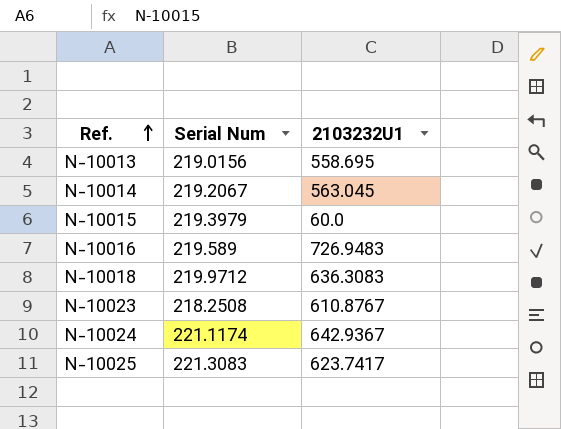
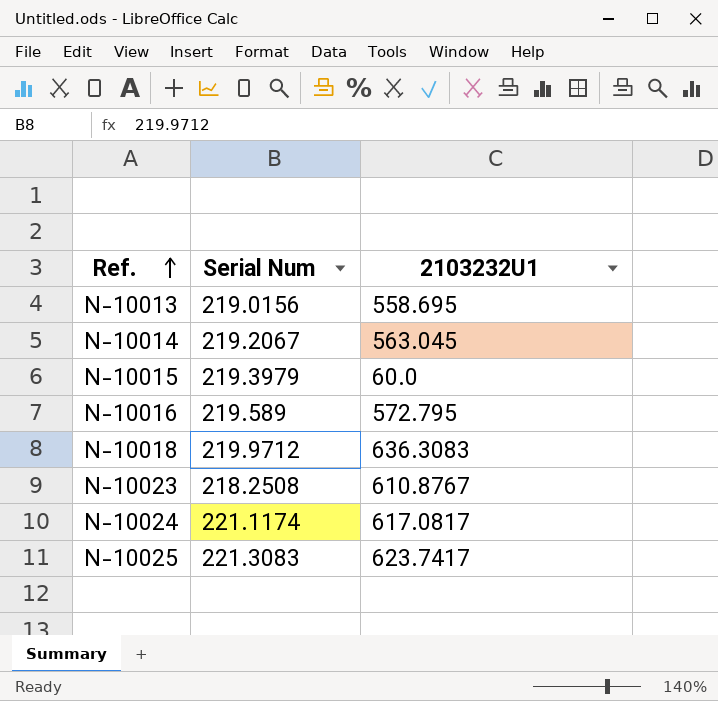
N-10016 | 2103232U1: 726.9483 -> 572.795
N-10024 | 2103232U1: 642.9367 -> 617.0817

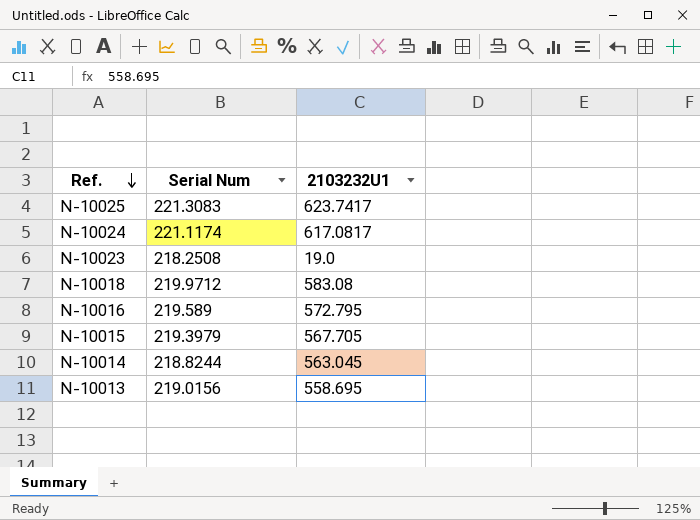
row order: Ref. ascending -> Ref. descending
N-10023 | 2103232U1: 610.8767 -> 19.0
N-10018 | 2103232U1: 636.3083 -> 583.08
N-10015 | 2103232U1: 60.0 -> 567.705
N-10014 | Serial Num: 219.2067 -> 218.8244

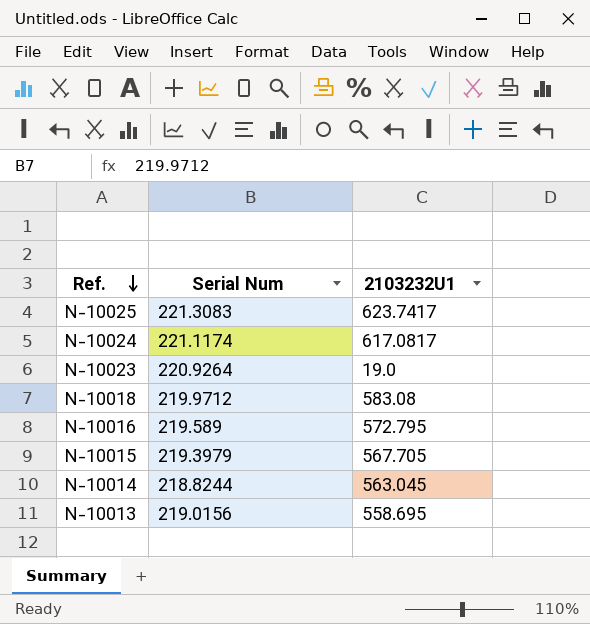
N-10023 | Serial Num: 218.2508 -> 220.9264

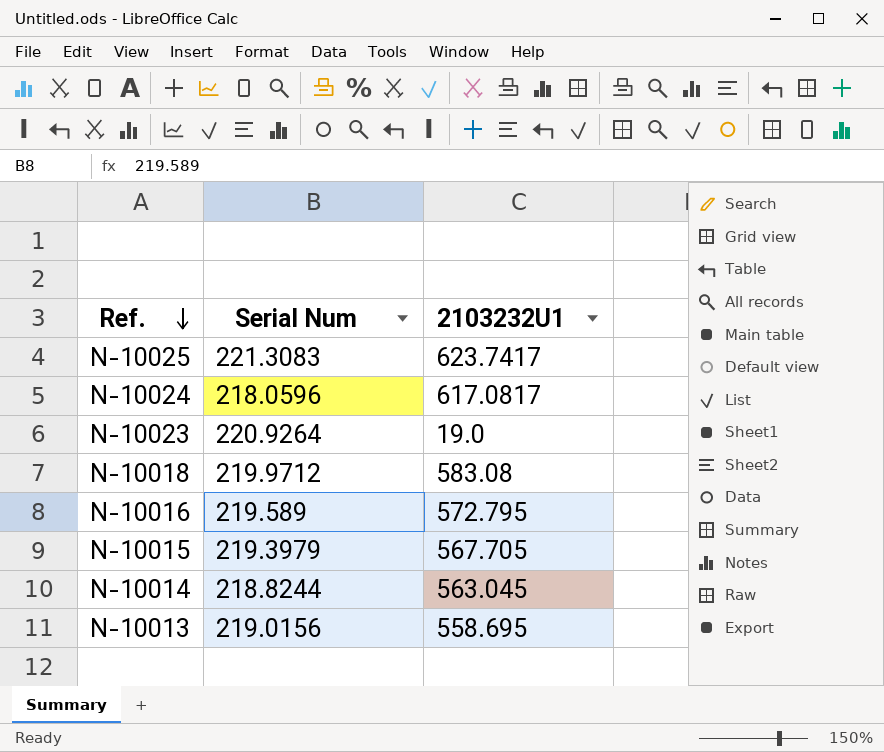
N-10024 | Serial Num: 221.1174 -> 218.0596

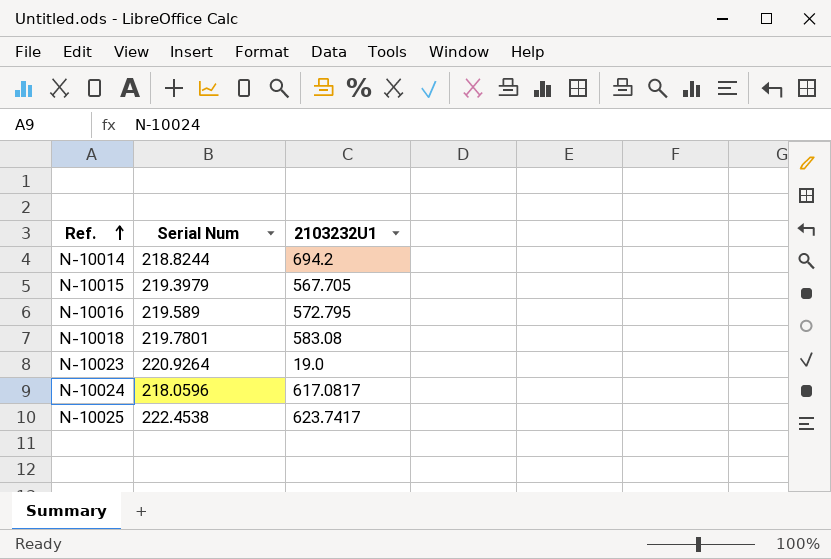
row order: Ref. descending -> Ref. ascending
row N-10013: 219.0156 | 558.695 -> none
N-10014 | 2103232U1: 563.045 -> 694.2
N-10018 | Serial Num: 219.9712 -> 219.7801
N-10025 | Serial Num: 221.3083 -> 222.4538

